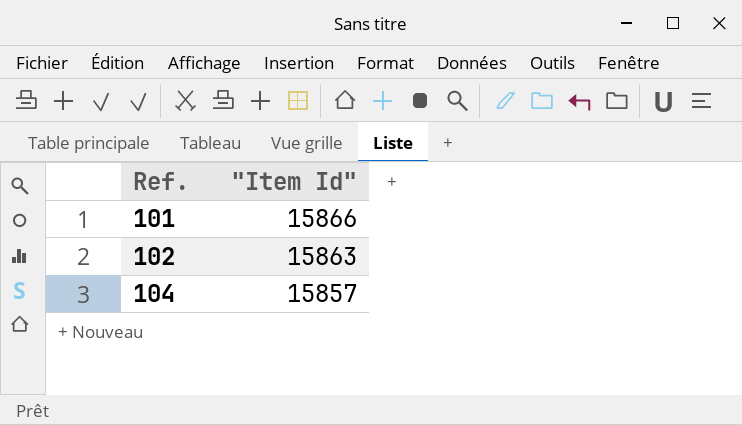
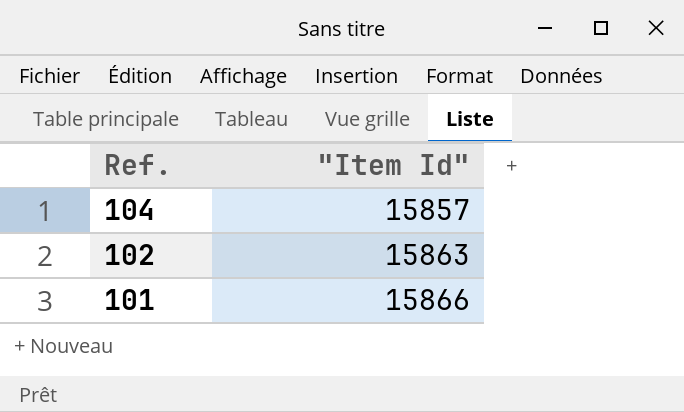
row order: Ref. ascending -> Ref. descending

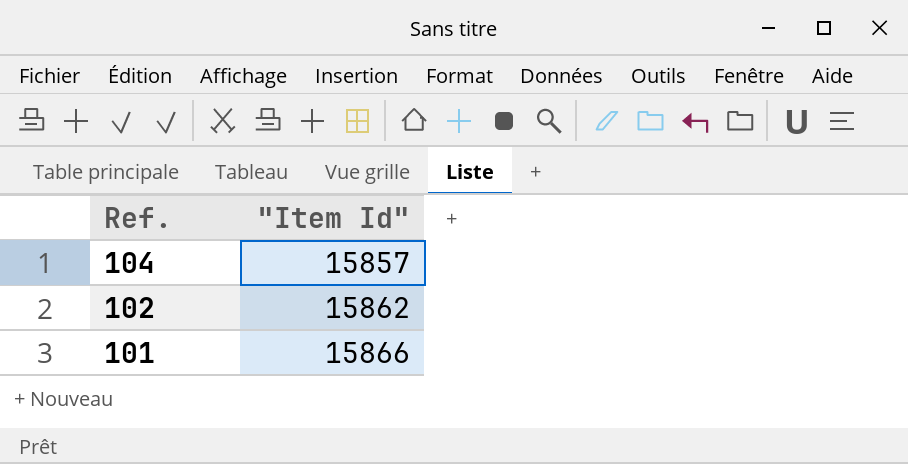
102 | "Item Id": 15863 -> 15862

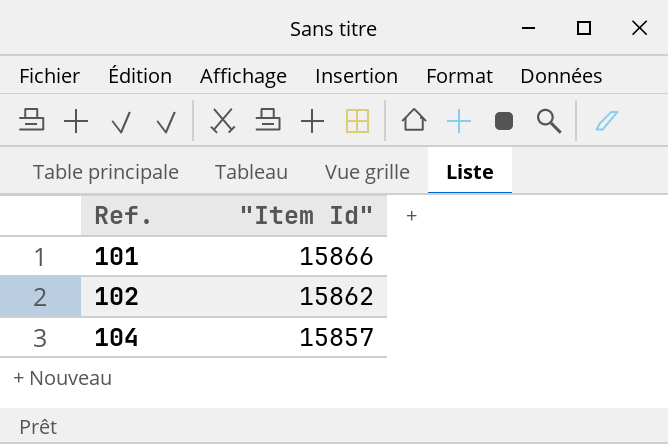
row order: Ref. descending -> Ref. ascending

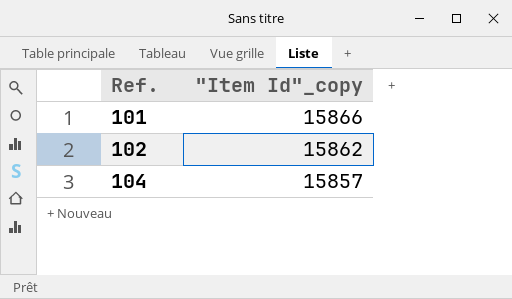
column name: "Item Id" -> "Item Id"_copy

